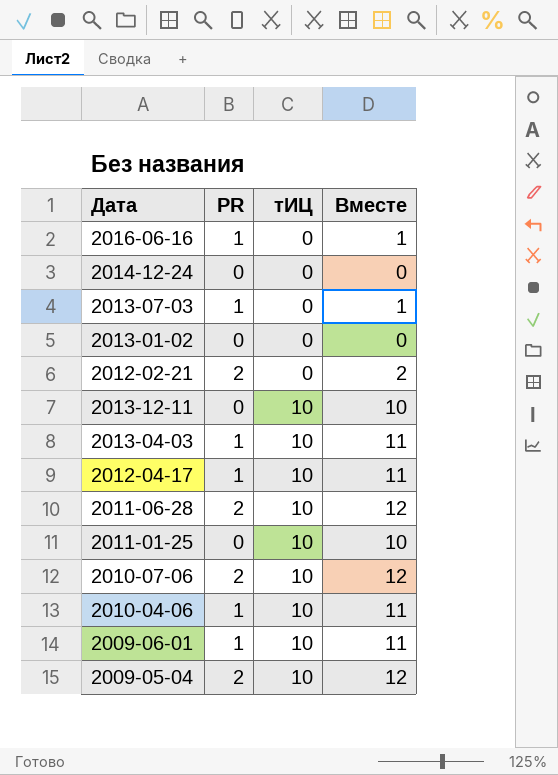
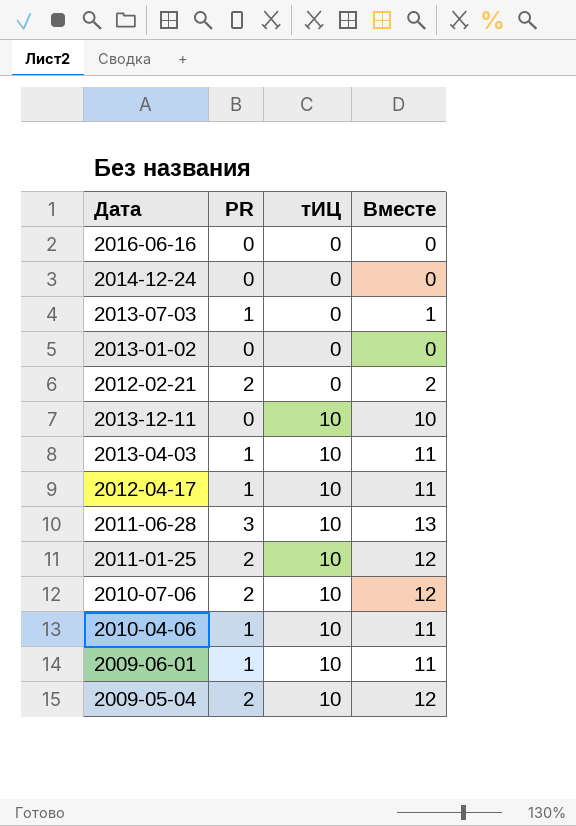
2016-06-16 | PR: 1 -> 0
2016-06-16 | Вместе: 1 -> 0
2011-06-28 | PR: 2 -> 3
2011-06-28 | Вместе: 12 -> 13
2011-01-25 | PR: 0 -> 2
2011-01-25 | Вместе: 10 -> 12

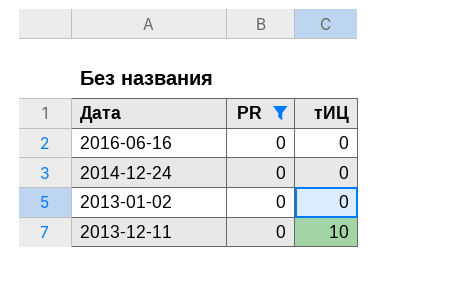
filter: none -> PR = 0
column Вместе | formula: [PR] + [тИЦ] -> none

